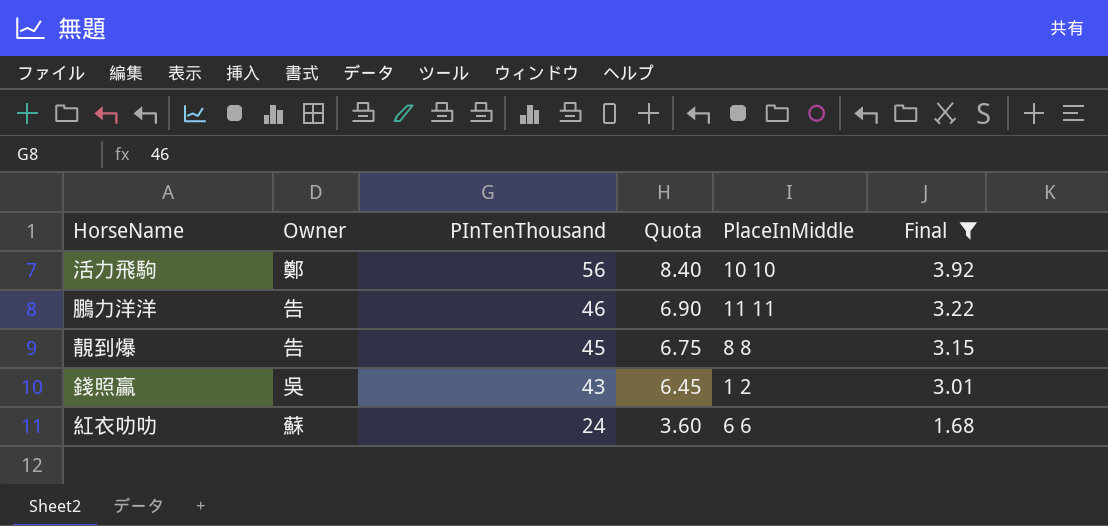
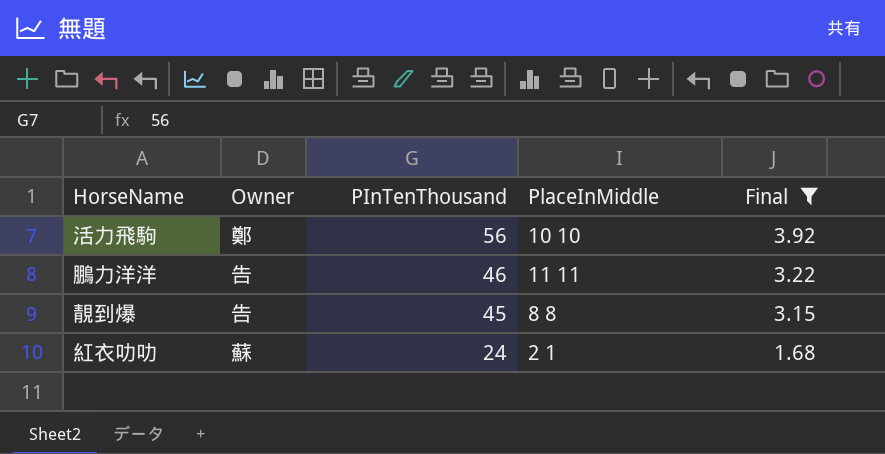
column Quota | formula: [PInTenThousand] * 0.15 -> none
row 錢照贏: 吳 | 43 | 6.45 | 1 2 | 3.01 -> none
紅衣叻叻 | PlaceInMiddle: 6 6 -> 2 1

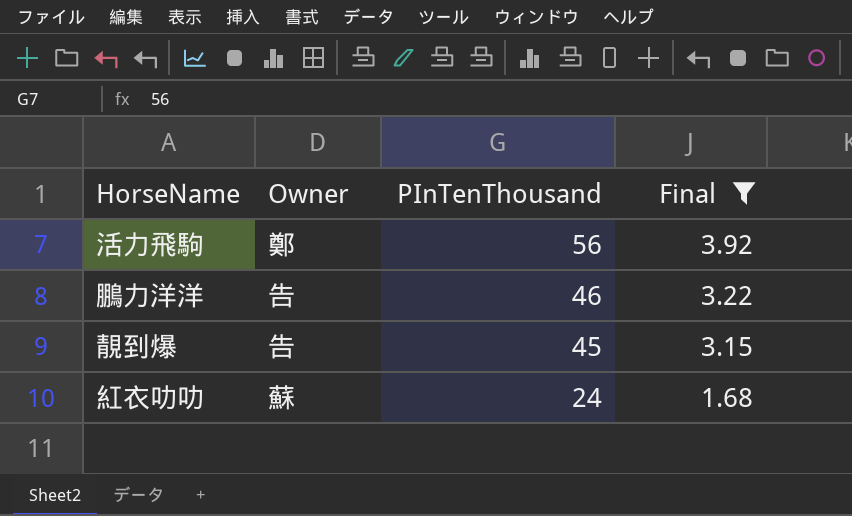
column PlaceInMiddle | position: 4 -> none

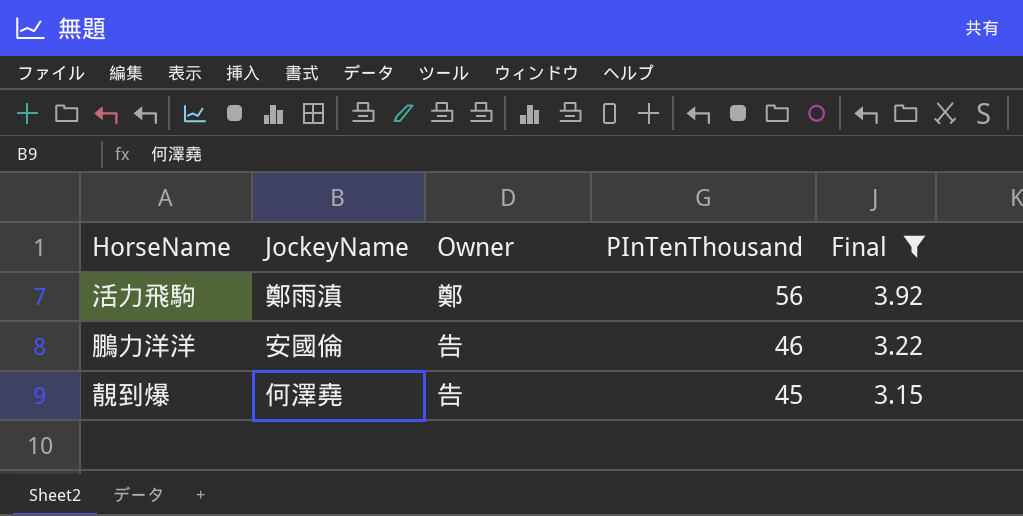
column JockeyName | position: none -> 2
row 紅衣叻叻: 蘇 | 24 | 1.68 -> none

